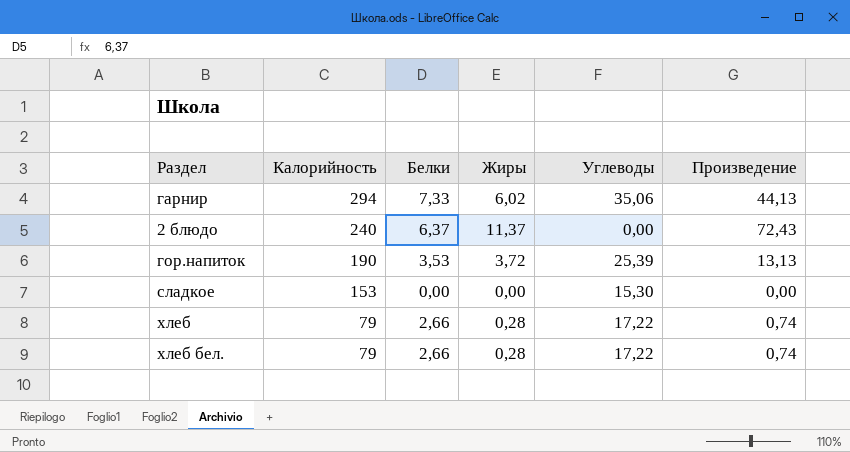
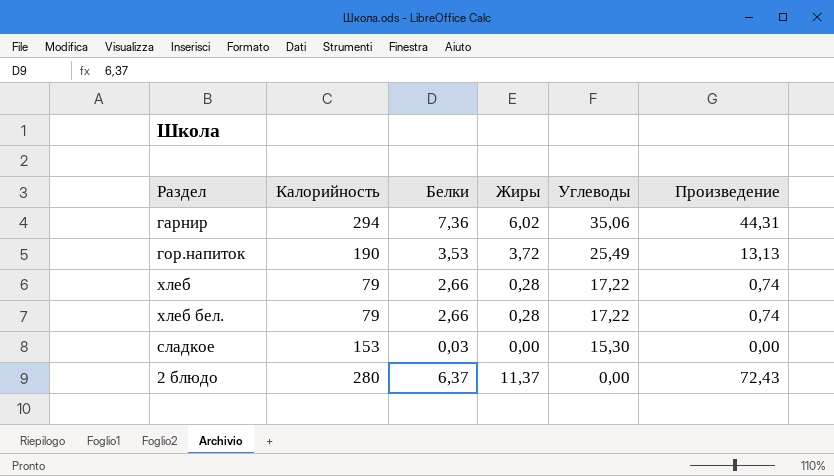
row order: Калорийность descending -> Углеводы descending
гарнир | Белки: 7,33 -> 7,36
гарнир | Произведение: 44,13 -> 44,31
гор.напиток | Углеводы: 25,39 -> 25,49
сладкое | Белки: 0,00 -> 0,03
2 блюдо | Калорийность: 240 -> 280

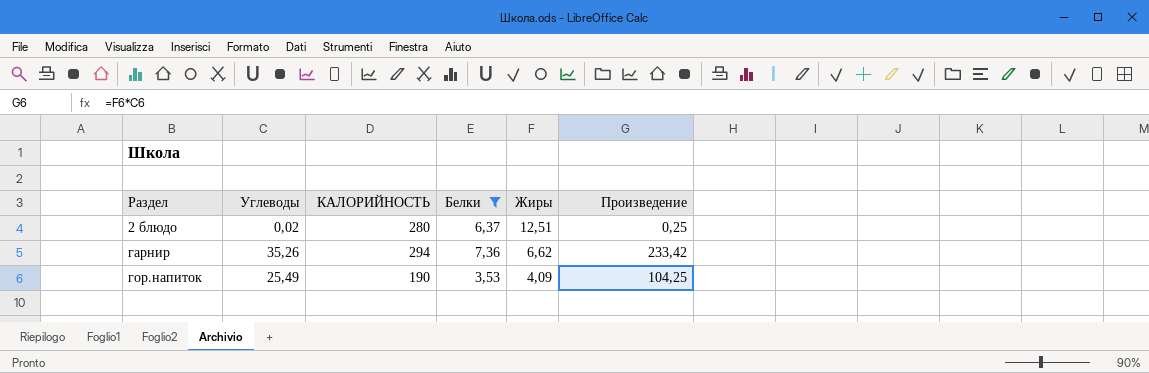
filter: none -> Белки >= 3,53
row order: Углеводы descending -> Раздел ascending
column Углеводы | position: 5 -> 2
column name: Калорийность -> КАЛОРИЙНОСТЬ
column Произведение | formula: [Белки] * [Жиры] -> [Углеводы] * [Жиры]
2 блюдо | Углеводы: 0,00 -> 0,02
2 блюдо | Жиры: 11,37 -> 12,51
гарнир | Углеводы: 35,06 -> 35,26
гарнир | Жиры: 6,02 -> 6,62
гор.напиток | Жиры: 3,72 -> 4,09

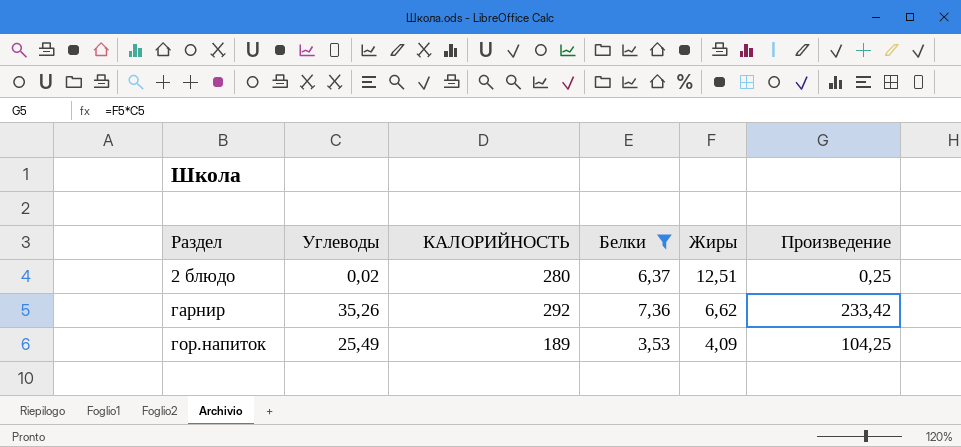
гарнир | КАЛОРИЙНОСТЬ: 294 -> 292
гор.напиток | КАЛОРИЙНОСТЬ: 190 -> 189

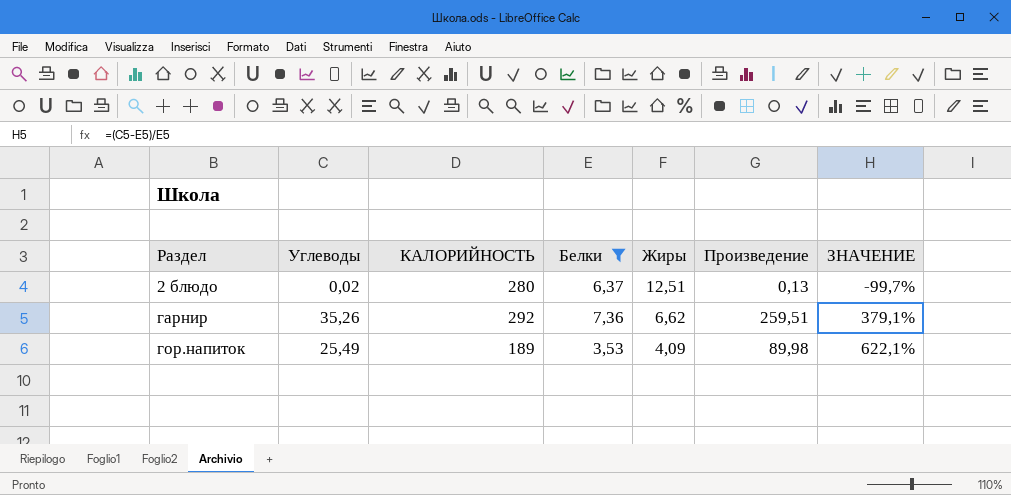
column Произведение | formula: [Углеводы] * [Жиры] -> [Углеводы] * [Белки]
column ЗНАЧЕНИЕ | formula: none -> ([Углеводы] - [Белки]) / [Белки]

